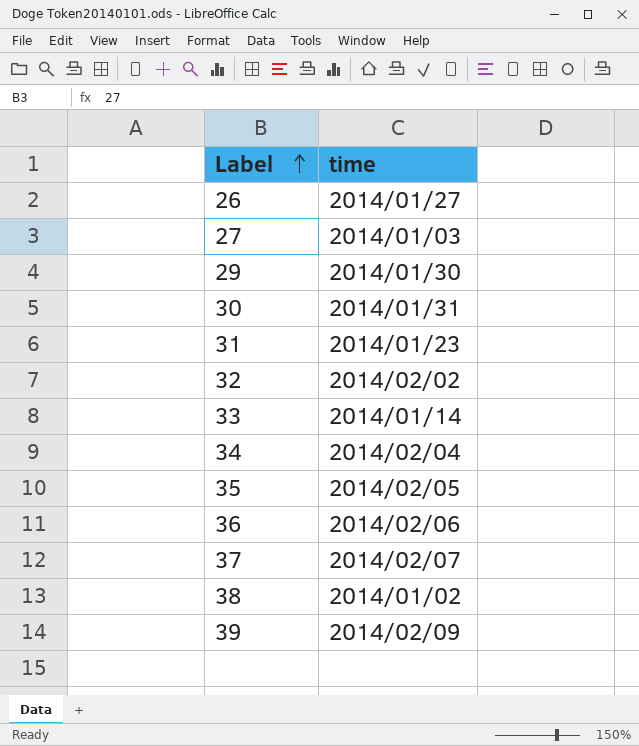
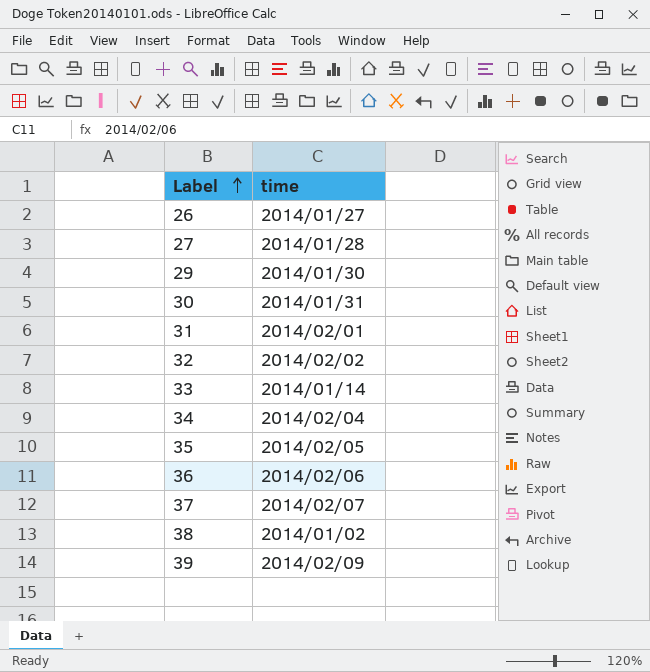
27 | time: 2014/01/03 -> 2014/01/28
31 | time: 2014/01/23 -> 2014/02/01

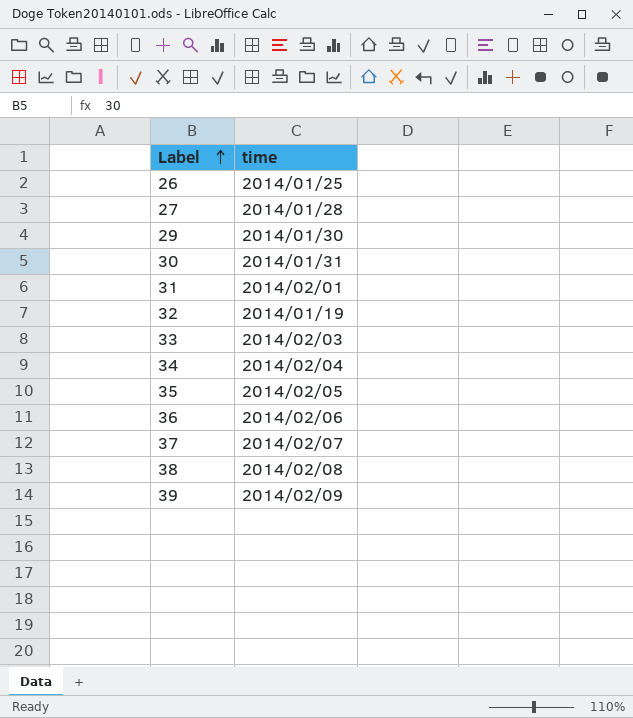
26 | time: 2014/01/27 -> 2014/01/25
32 | time: 2014/02/02 -> 2014/01/19
33 | time: 2014/01/14 -> 2014/02/03
38 | time: 2014/01/02 -> 2014/02/08

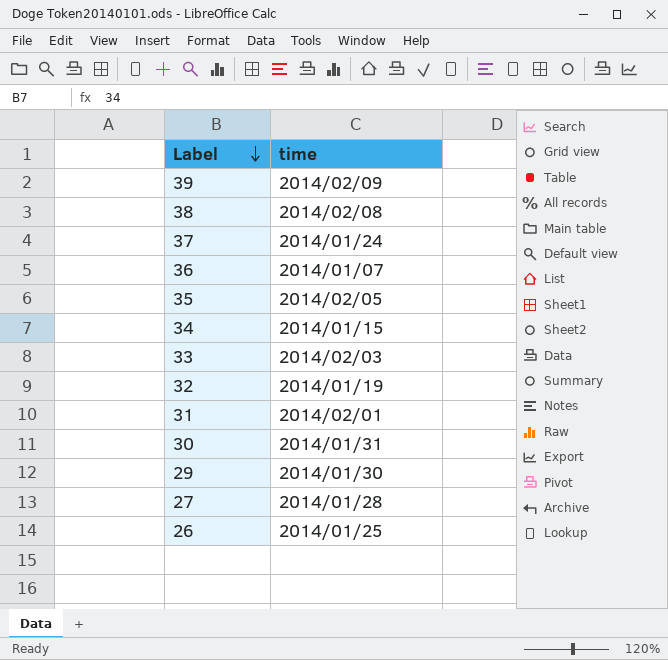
row order: Label ascending -> Label descending
37 | time: 2014/02/07 -> 2014/01/24
36 | time: 2014/02/06 -> 2014/01/07
34 | time: 2014/02/04 -> 2014/01/15

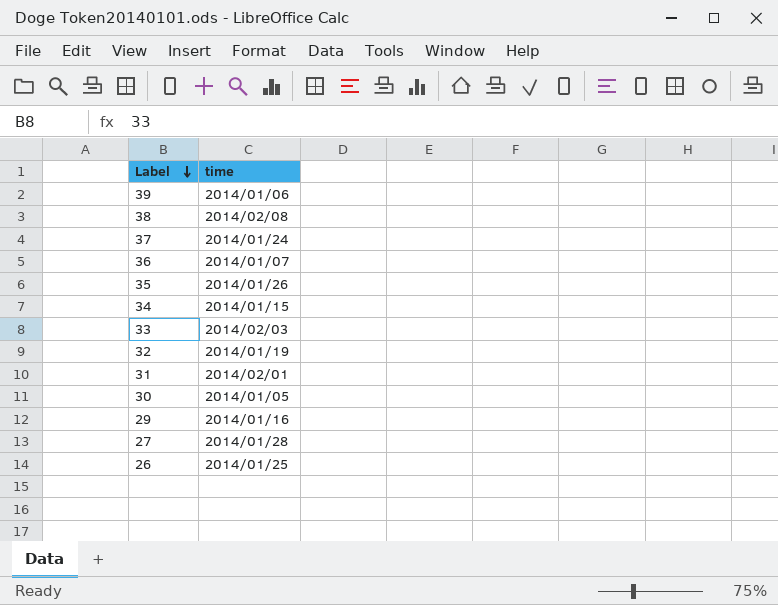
39 | time: 2014/02/09 -> 2014/01/06
35 | time: 2014/02/05 -> 2014/01/26
30 | time: 2014/01/31 -> 2014/01/05
29 | time: 2014/01/30 -> 2014/01/16

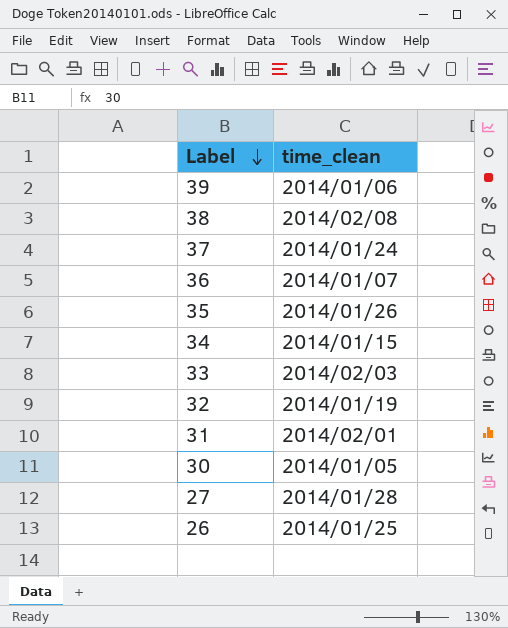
column name: time -> time_clean
row 29: 2014/01/16 -> none

